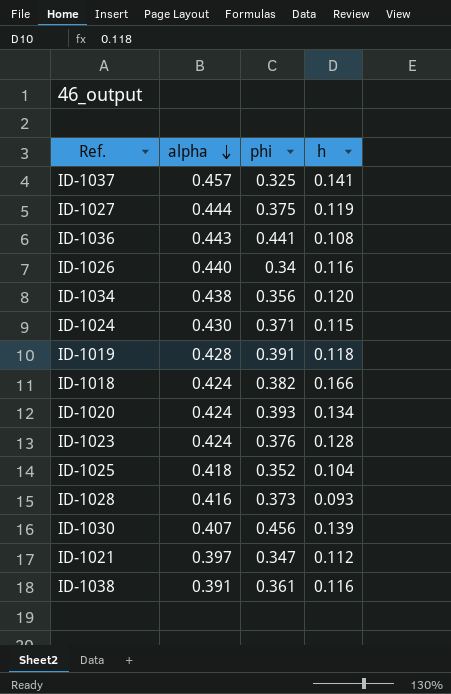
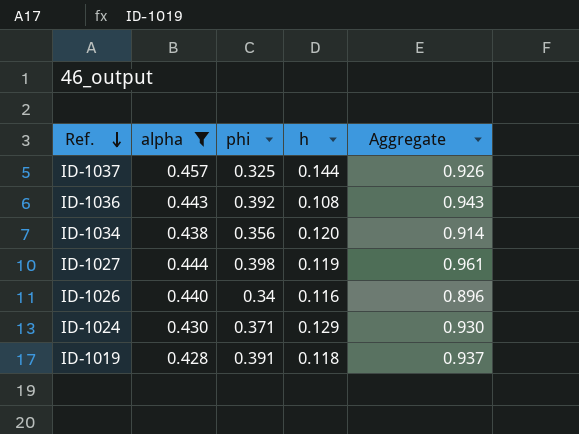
filter: none -> alpha >= 0.428
row order: alpha descending -> Ref. descending
column Aggregate | formula: none -> [alpha] + [phi] + [h]
ID-1037 | h: 0.141 -> 0.144
ID-1036 | phi: 0.441 -> 0.392
ID-1027 | phi: 0.375 -> 0.398
ID-1024 | h: 0.115 -> 0.129

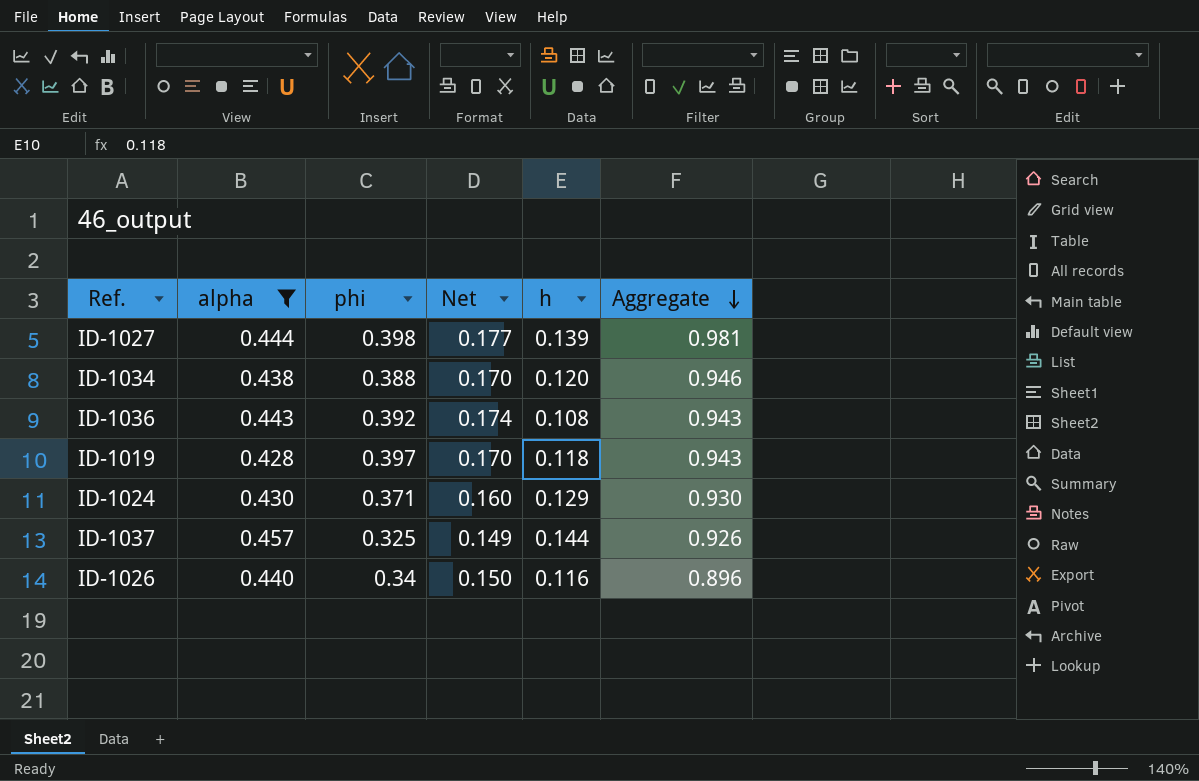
row order: Ref. descending -> Aggregate descending
column Net | formula: none -> [alpha] * [phi]
ID-1027 | h: 0.119 -> 0.139
ID-1027 | Aggregate: 0.961 -> 0.981
ID-1034 | phi: 0.356 -> 0.388
ID-1034 | Aggregate: 0.914 -> 0.946
ID-1019 | phi: 0.391 -> 0.397
ID-1019 | Aggregate: 0.937 -> 0.943

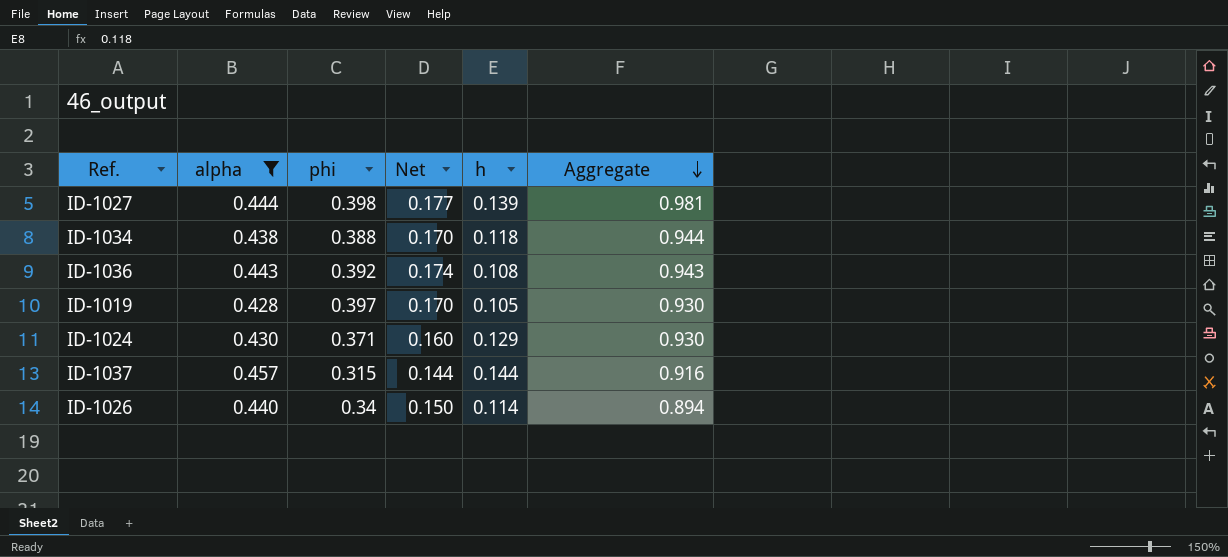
ID-1034 | h: 0.120 -> 0.118
ID-1034 | Aggregate: 0.946 -> 0.944
ID-1019 | h: 0.118 -> 0.105
ID-1019 | Aggregate: 0.943 -> 0.930
ID-1037 | phi: 0.325 -> 0.315
ID-1037 | Net: 0.149 -> 0.144
ID-1037 | Aggregate: 0.926 -> 0.916
ID-1026 | h: 0.116 -> 0.114
ID-1026 | Aggregate: 0.896 -> 0.894

